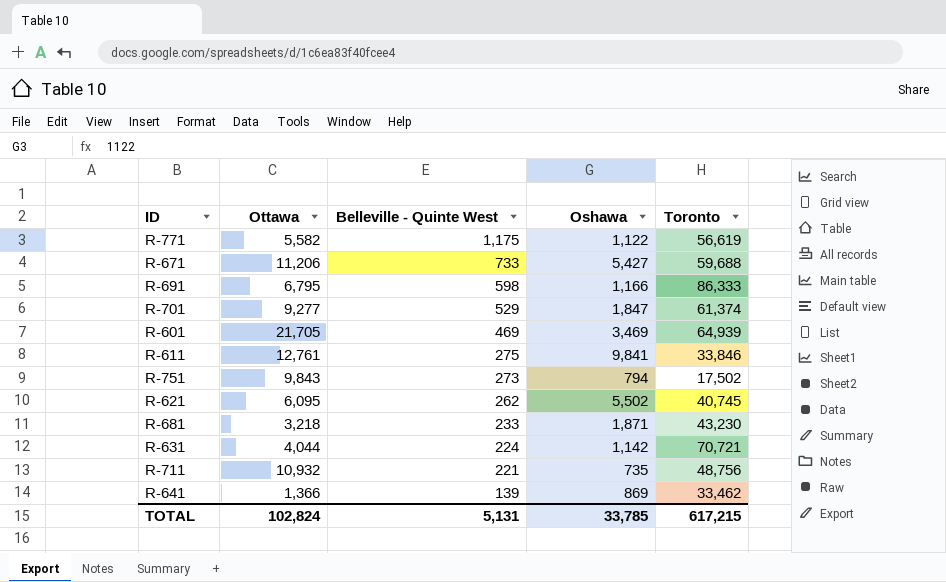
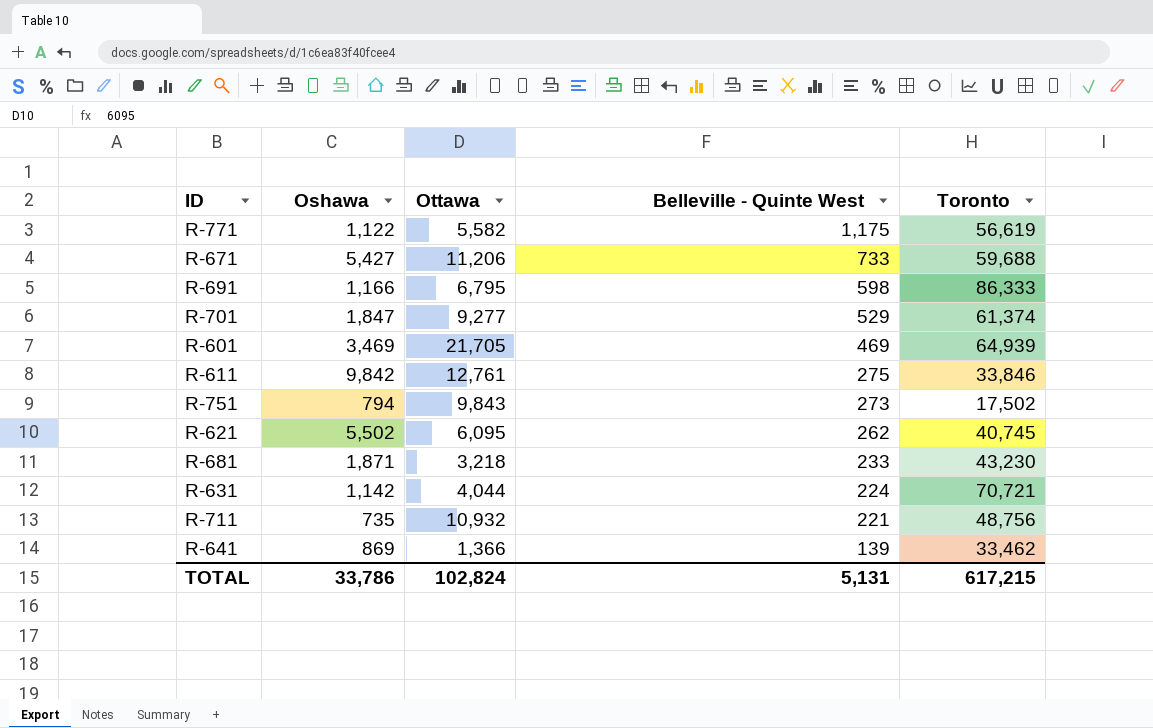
column Oshawa | position: 4 -> 2
R-611 | Oshawa: 9,841 -> 9,842
TOTAL | Oshawa: 33,785 -> 33,786

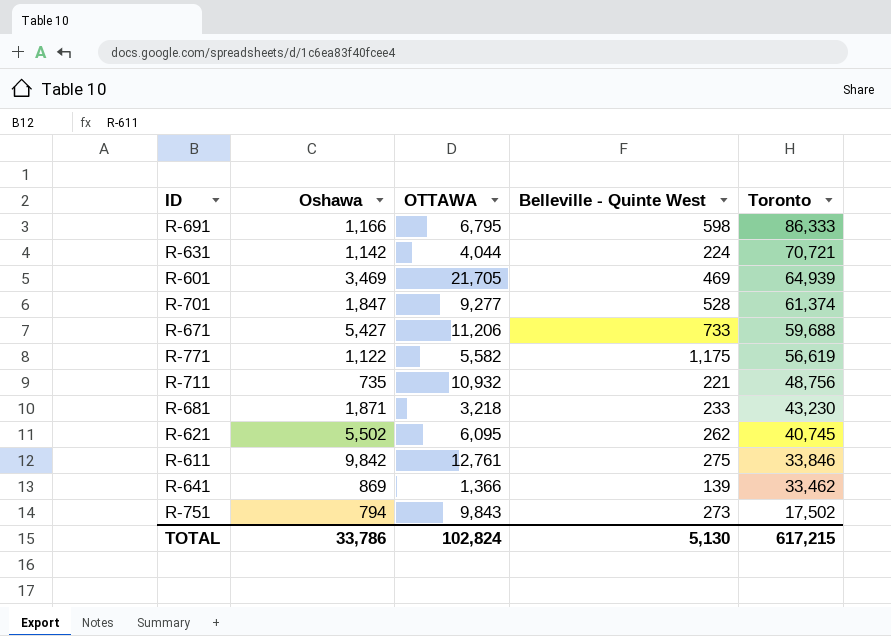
row order: Belleville - Quinte West descending -> Toronto descending
column name: Ottawa -> OTTAWA
R-701 | Belleville - Quinte West: 529 -> 528
TOTAL | Belleville - Quinte West: 5,131 -> 5,130

